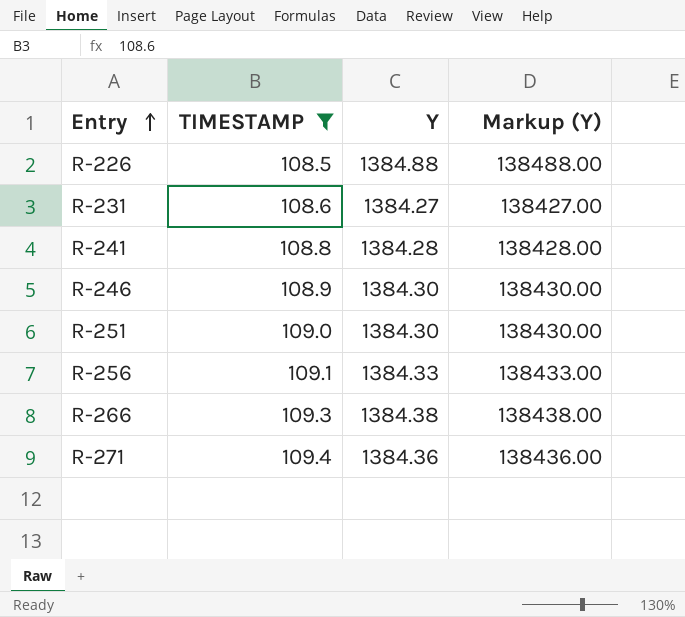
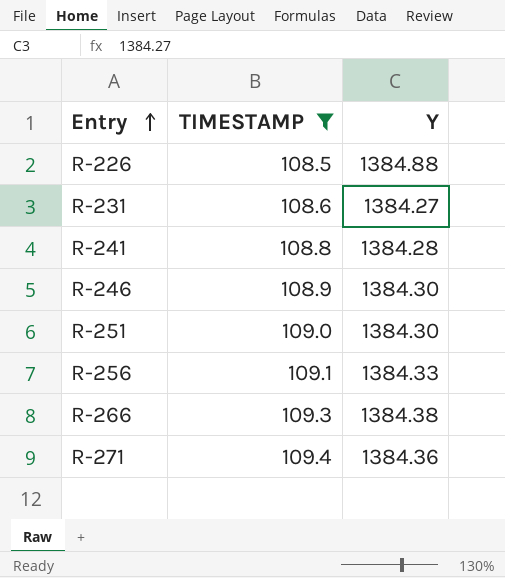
column Markup (Y) | formula: [Y] * 100 -> none

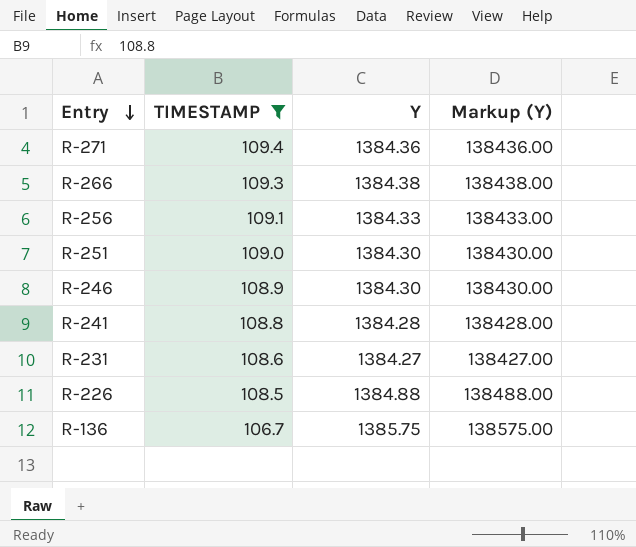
row order: Entry ascending -> Entry descending
column Markup (Y) | formula: none -> [Y] * 100
row R-136: none -> 106.7 | 1385.75 | 138575.00

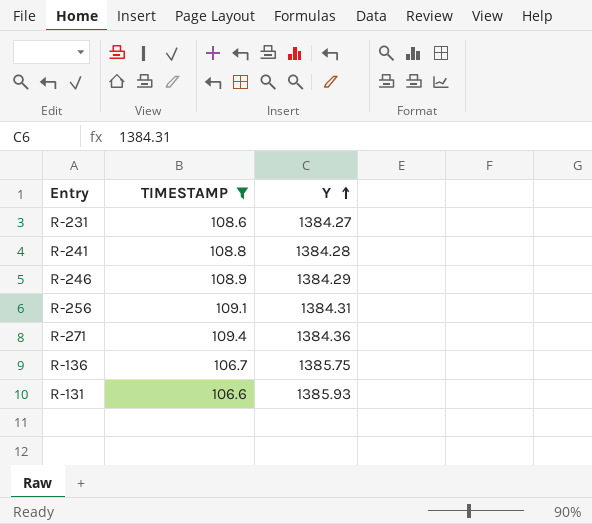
row order: Entry descending -> Y ascending
column Markup (Y) | formula: [Y] * 100 -> none
row R-266: 109.3 | 1384.38 | 138438.00 -> none
row R-251: 109.0 | 1384.30 | 138430.00 -> none
row R-226: 108.5 | 1384.88 | 138488.00 -> none
R-246 | Y: 1384.30 -> 1384.29
R-256 | Y: 1384.33 -> 1384.31
row R-131: none -> 106.6 | 1385.93

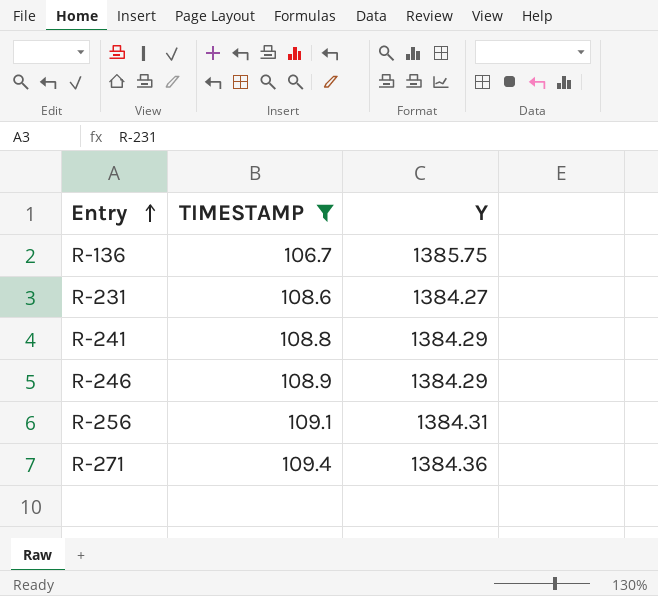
row order: Y ascending -> Entry ascending
row R-131: 106.6 | 1385.93 -> none
R-241 | Y: 1384.28 -> 1384.29

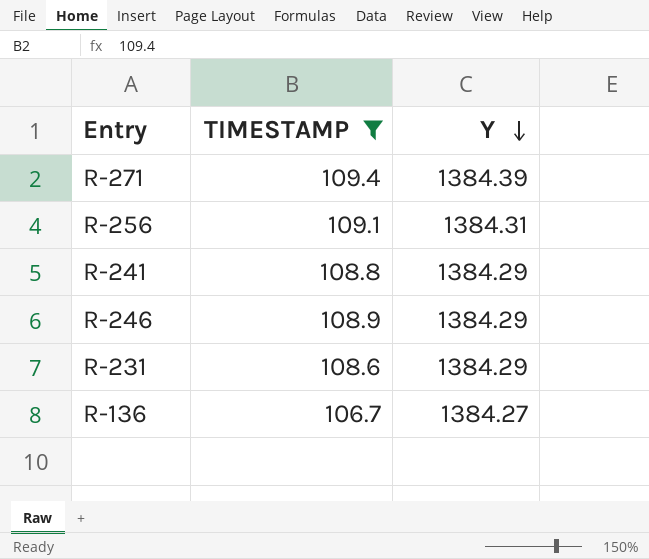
row order: Entry ascending -> Y descending
R-271 | Y: 1384.36 -> 1384.39
R-231 | Y: 1384.27 -> 1384.29
R-136 | Y: 1385.75 -> 1384.27

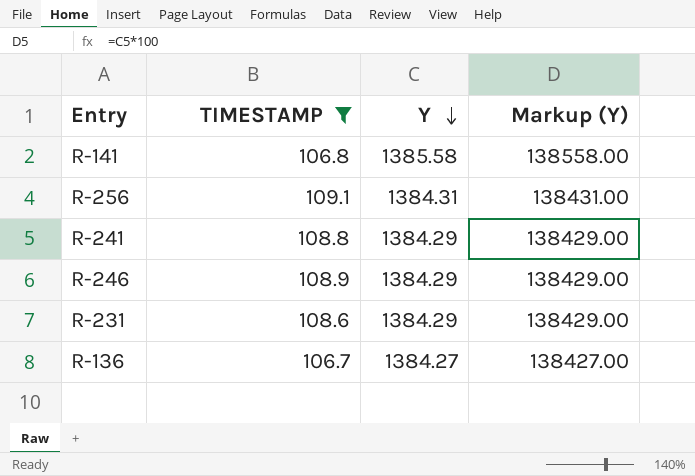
column Markup (Y) | formula: none -> [Y] * 100
row R-271: 109.4 | 1384.39 -> none
row R-141: none -> 106.8 | 1385.58 | 138558.00

